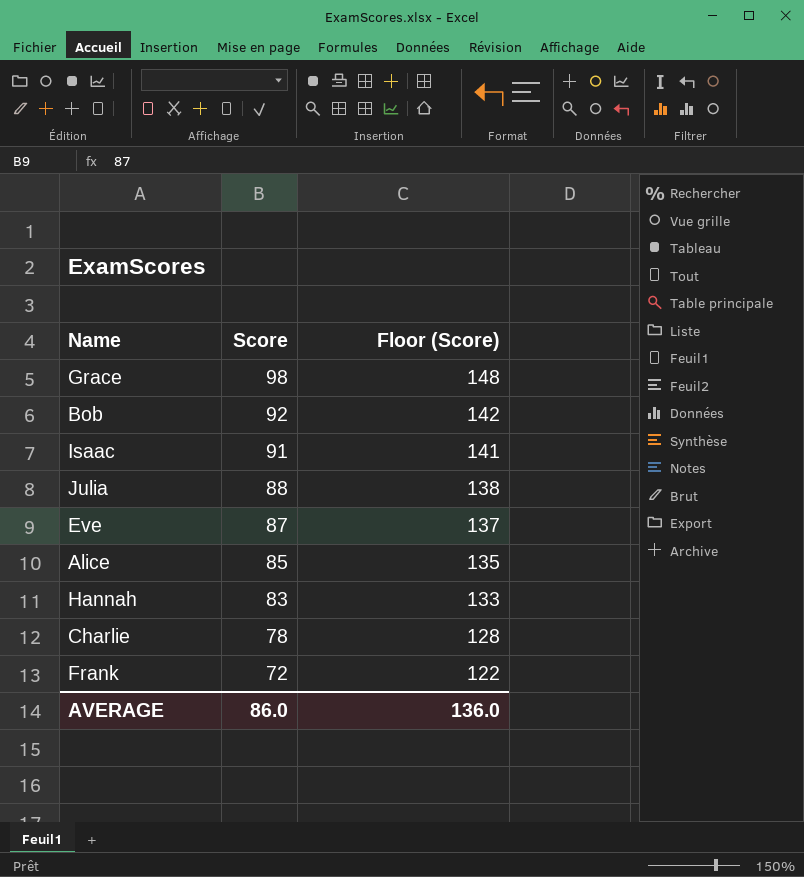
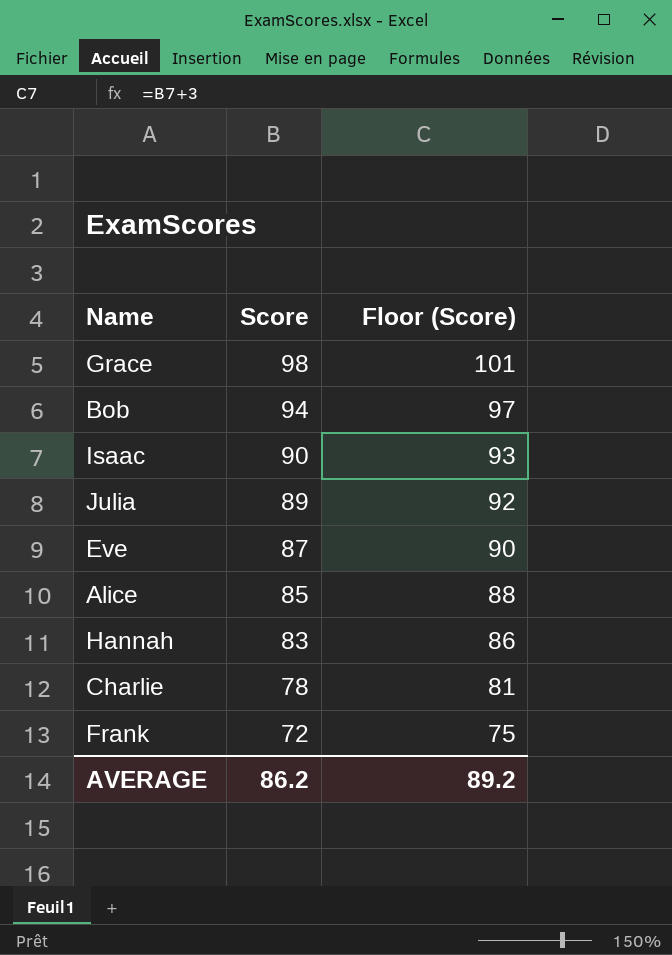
column Floor (Score) | formula: [Score] + 50 -> [Score] + 3
Bob | Score: 92 -> 94
Isaac | Score: 91 -> 90
Julia | Score: 88 -> 89
AVERAGE | Score: 86.0 -> 86.2
AVERAGE | Floor (Score): 136.0 -> 89.2

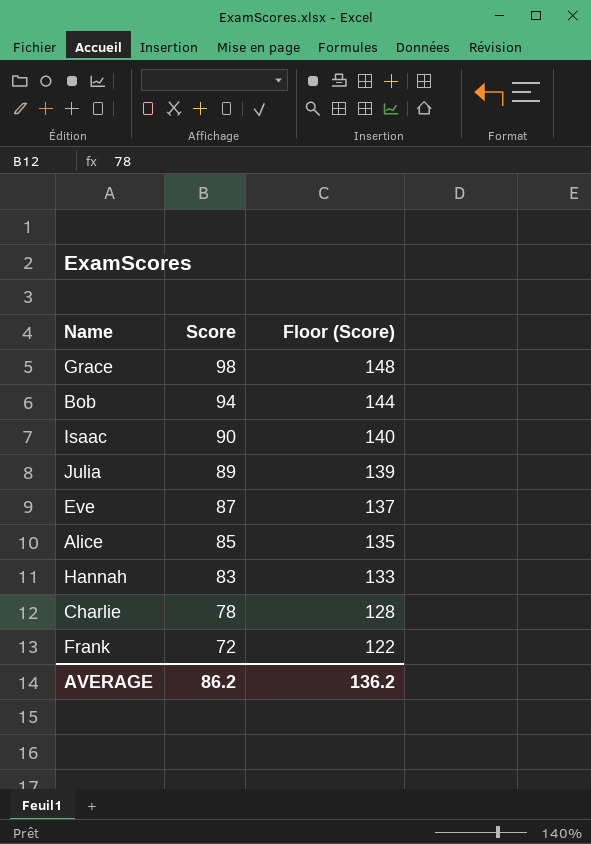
column Floor (Score) | formula: [Score] + 3 -> [Score] + 50
AVERAGE | Floor (Score): 89.2 -> 136.2

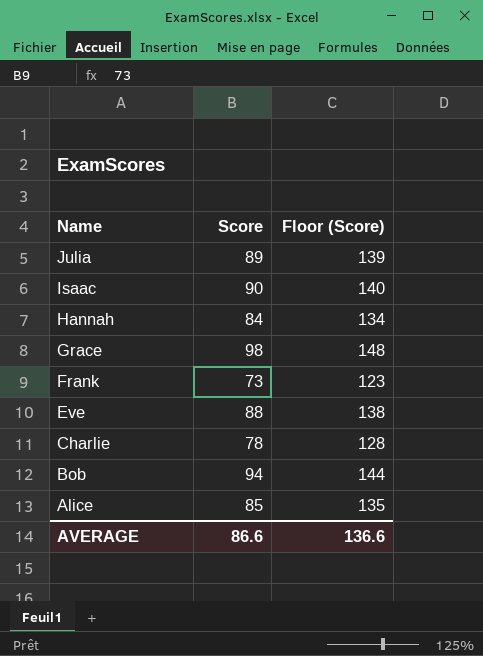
row order: Score descending -> Name descending
Hannah | Score: 83 -> 84
Hannah | Floor (Score): 133 -> 134
Frank | Score: 72 -> 73
Frank | Floor (Score): 122 -> 123
Eve | Score: 87 -> 88
Eve | Floor (Score): 137 -> 138
AVERAGE | Score: 86.2 -> 86.6
AVERAGE | Floor (Score): 136.2 -> 136.6

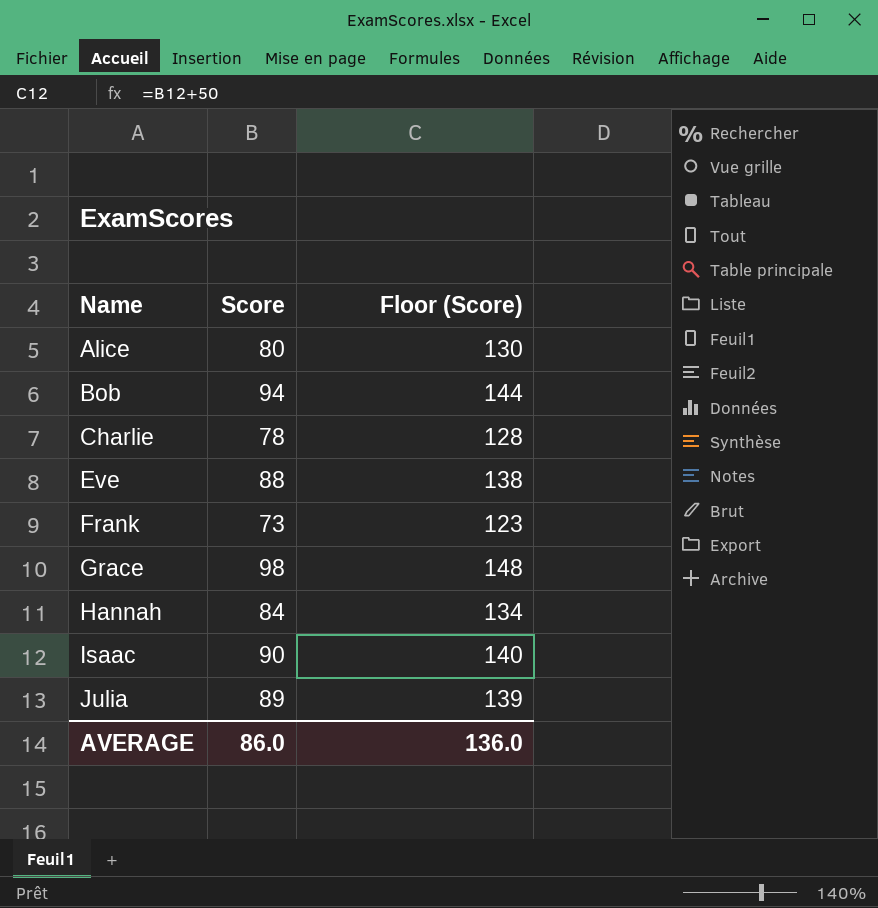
row order: Name descending -> Name ascending
Alice | Score: 85 -> 80
Alice | Floor (Score): 135 -> 130
AVERAGE | Score: 86.6 -> 86.0
AVERAGE | Floor (Score): 136.6 -> 136.0

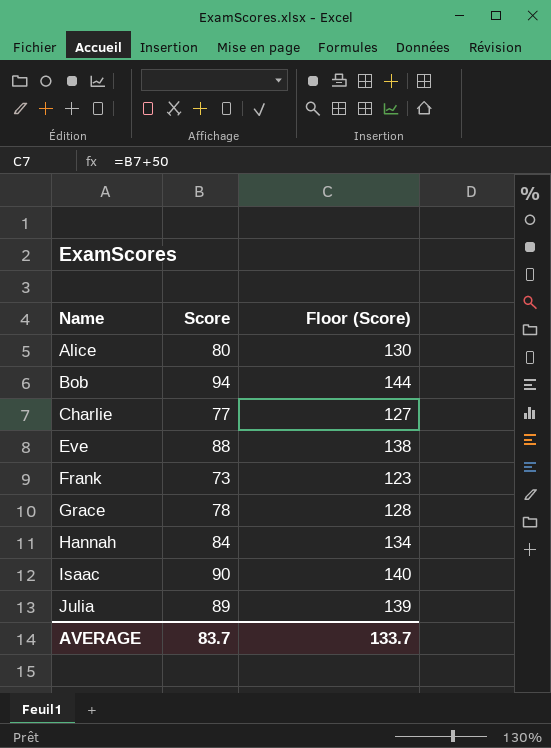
Charlie | Score: 78 -> 77
Charlie | Floor (Score): 128 -> 127
Grace | Score: 98 -> 78
Grace | Floor (Score): 148 -> 128
AVERAGE | Score: 86.0 -> 83.7
AVERAGE | Floor (Score): 136.0 -> 133.7

